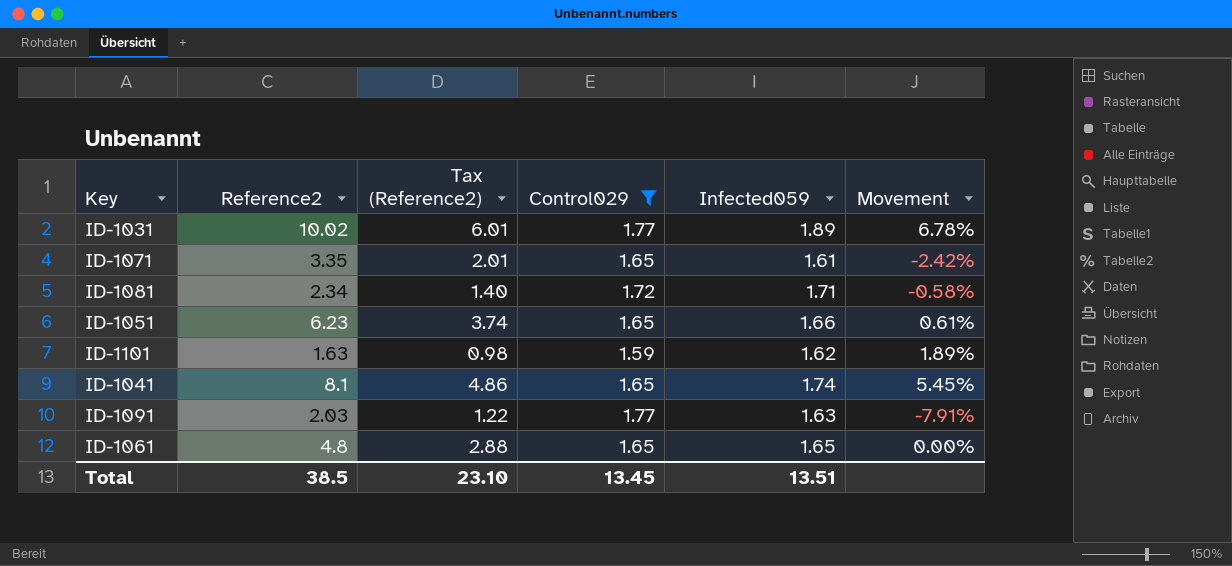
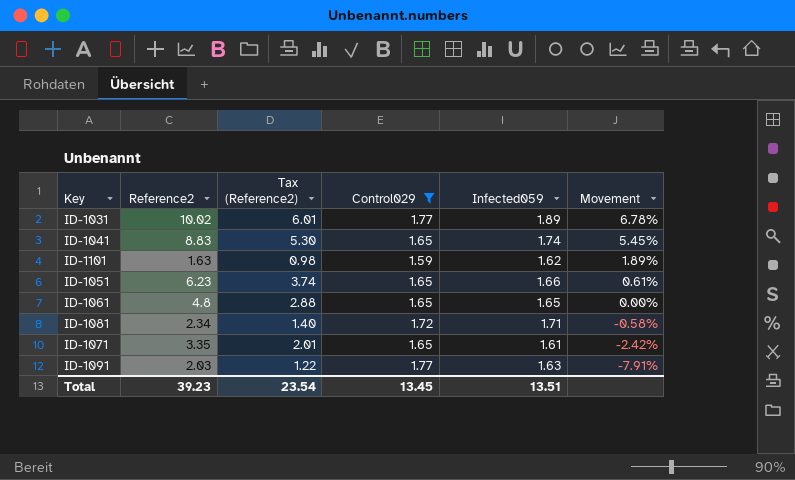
row order: none -> Movement descending
ID-1041 | Reference2: 8.1 -> 8.83
ID-1041 | Tax (Reference2): 4.86 -> 5.30
Total | Reference2: 38.5 -> 39.23
Total | Tax (Reference2): 23.10 -> 23.54

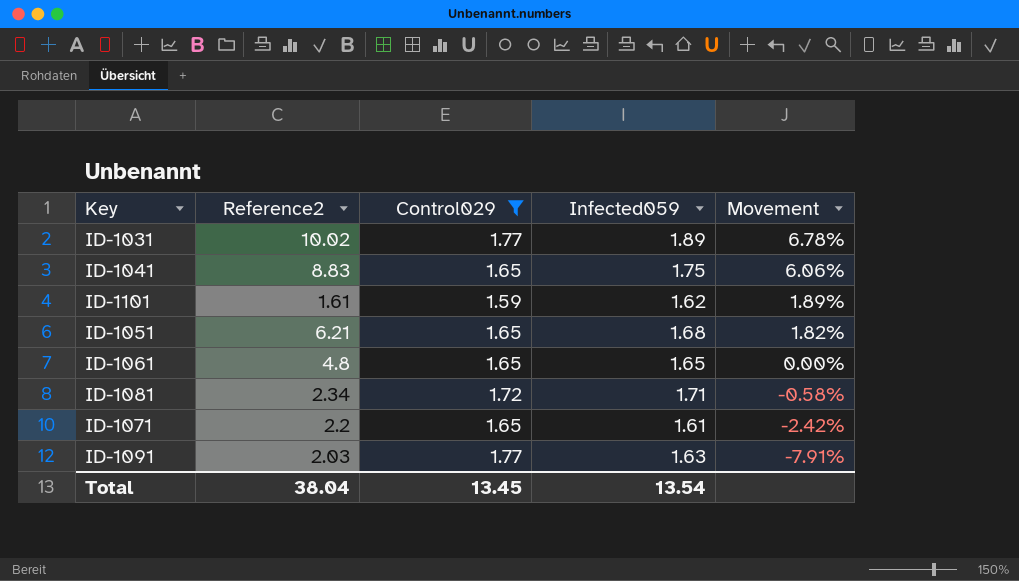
column Tax (Reference2) | formula: [Reference2] * 0.6 -> none
ID-1041 | Infected059: 1.74 -> 1.75
ID-1041 | Movement: 5.45% -> 6.06%
ID-1101 | Reference2: 1.63 -> 1.61
ID-1051 | Reference2: 6.23 -> 6.21
ID-1051 | Infected059: 1.66 -> 1.68
ID-1051 | Movement: 0.61% -> 1.82%
ID-1071 | Reference2: 3.35 -> 2.2
Total | Reference2: 39.23 -> 38.04
Total | Infected059: 13.51 -> 13.54

